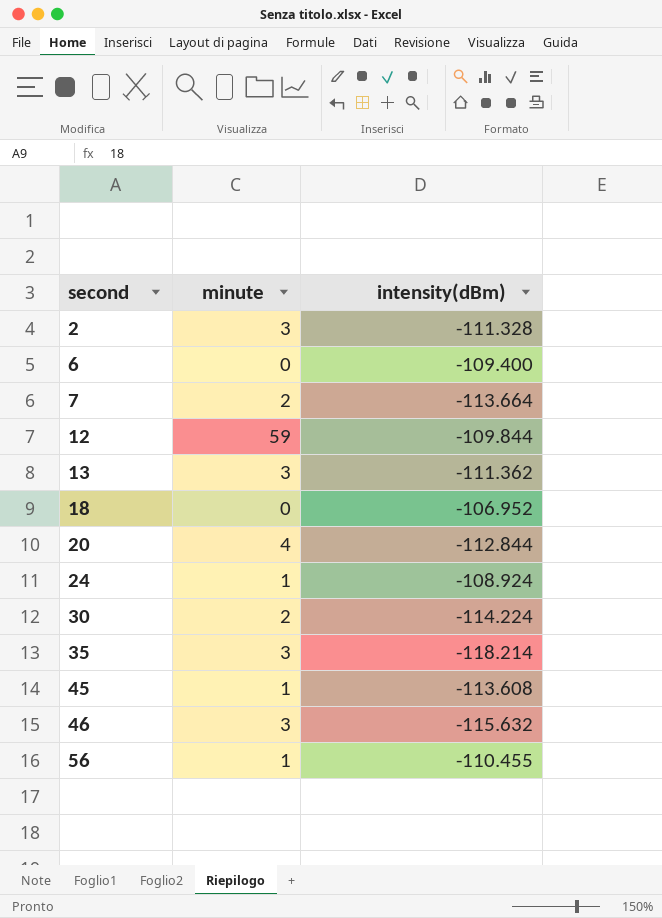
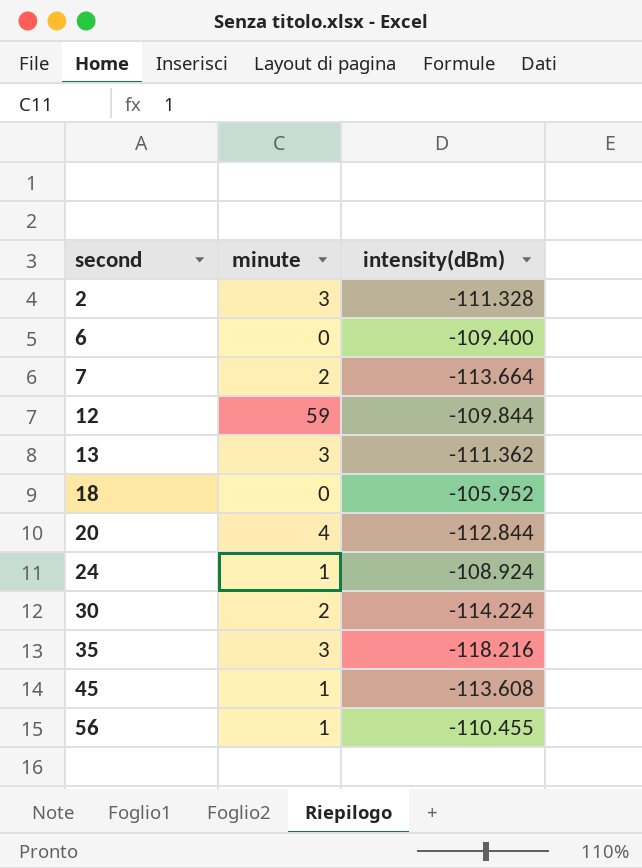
row 46: 3 | -115.632 -> none
18 | intensity(dBm): -106.952 -> -105.952
35 | intensity(dBm): -118.214 -> -118.216

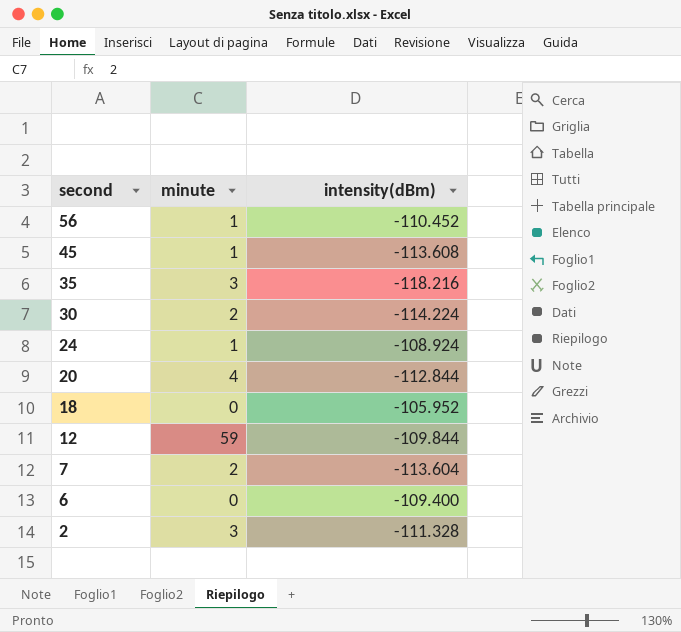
row order: second ascending -> second descending
row 13: 3 | -111.362 -> none
56 | intensity(dBm): -110.455 -> -110.452
7 | intensity(dBm): -113.664 -> -113.604

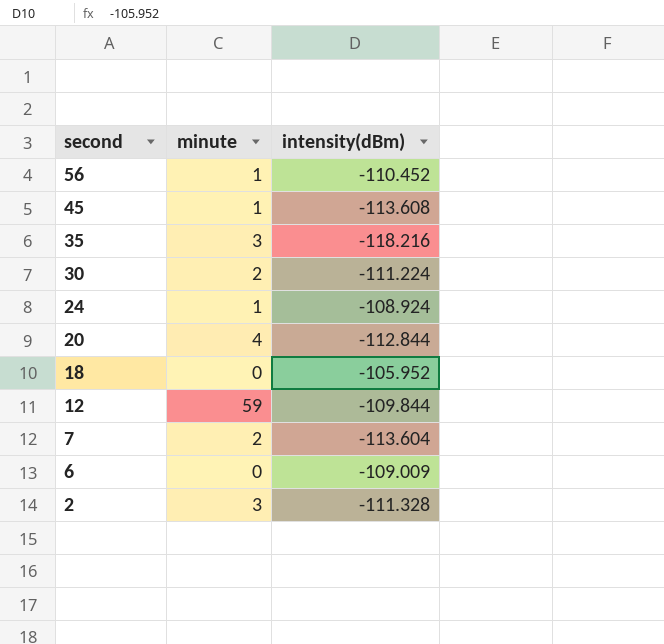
30 | intensity(dBm): -114.224 -> -111.224
6 | intensity(dBm): -109.400 -> -109.009

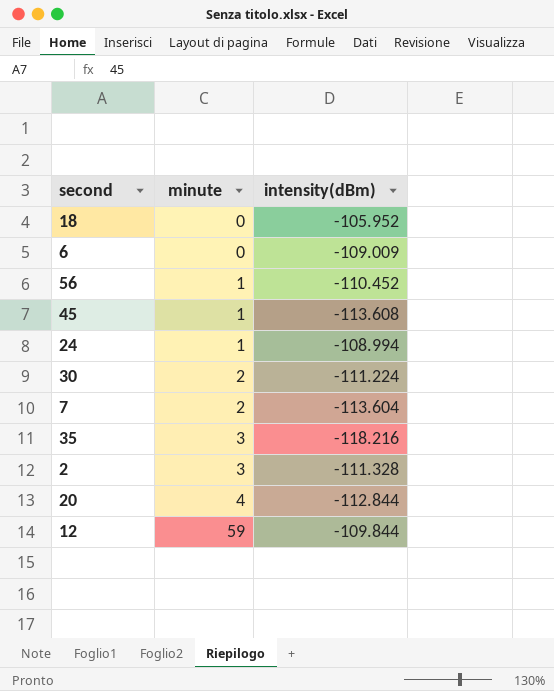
row order: second descending -> minute ascending
24 | intensity(dBm): -108.924 -> -108.994

